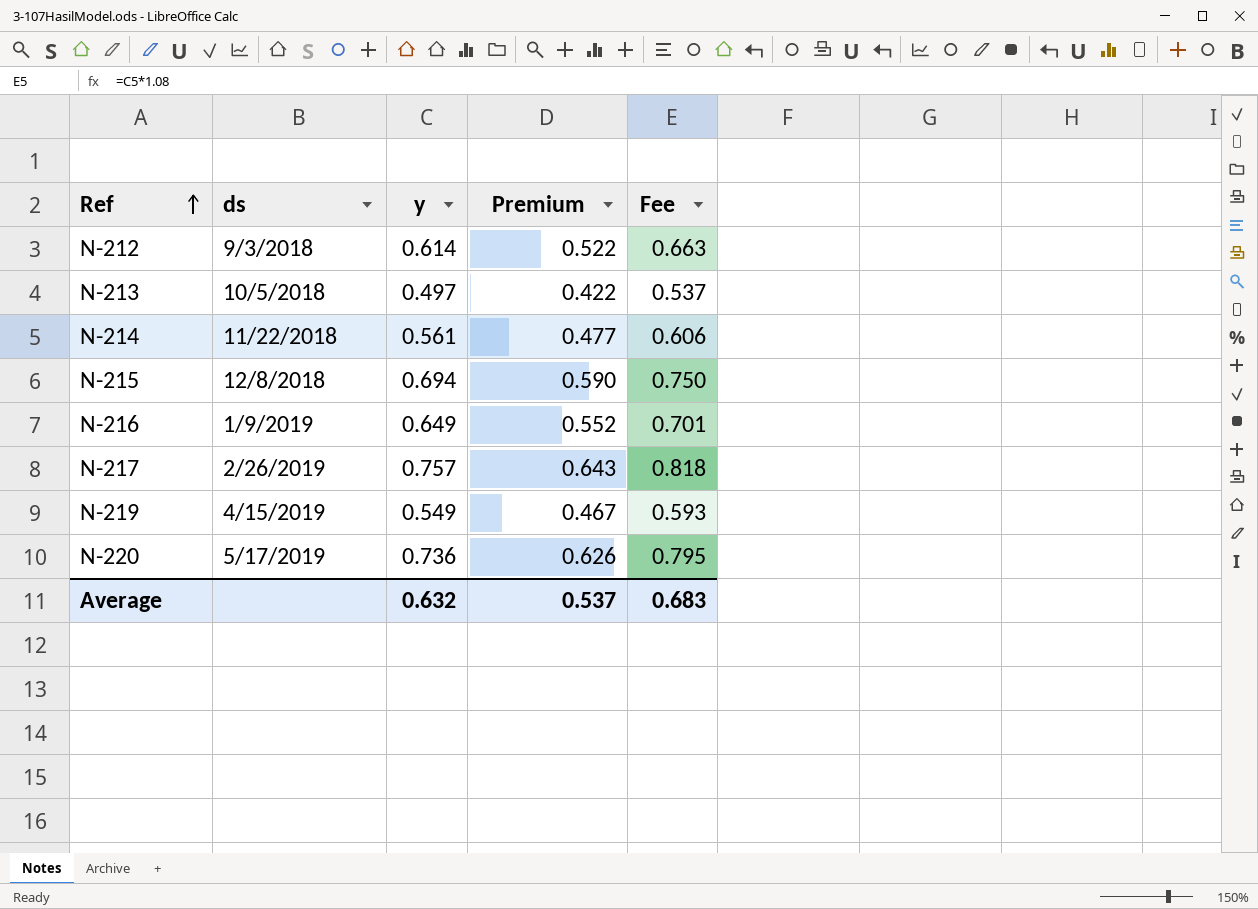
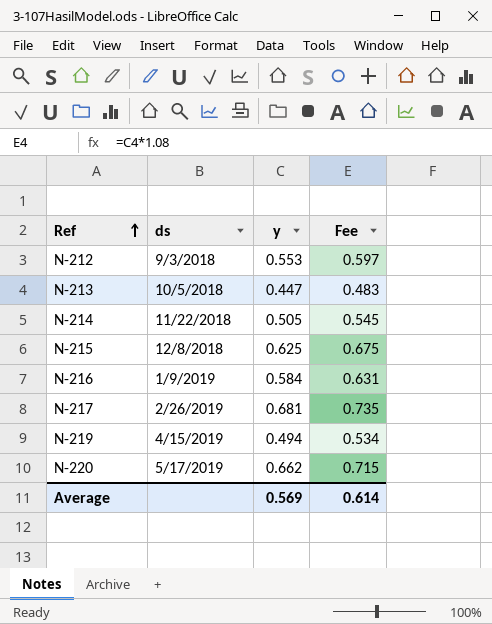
column Premium | formula: [y] * 0.85 -> none
N-212 | y: 0.614 -> 0.553
N-212 | Fee: 0.663 -> 0.597
N-213 | y: 0.497 -> 0.447
N-213 | Fee: 0.537 -> 0.483
N-214 | y: 0.561 -> 0.505
N-214 | Fee: 0.606 -> 0.545
N-215 | y: 0.694 -> 0.625
N-215 | Fee: 0.750 -> 0.675
N-216 | y: 0.649 -> 0.584
N-216 | Fee: 0.701 -> 0.631
N-217 | y: 0.757 -> 0.681
N-217 | Fee: 0.818 -> 0.735
N-219 | y: 0.549 -> 0.494
N-219 | Fee: 0.593 -> 0.534
N-220 | y: 0.736 -> 0.662
N-220 | Fee: 0.795 -> 0.715
Average | y: 0.632 -> 0.569
Average | Fee: 0.683 -> 0.614

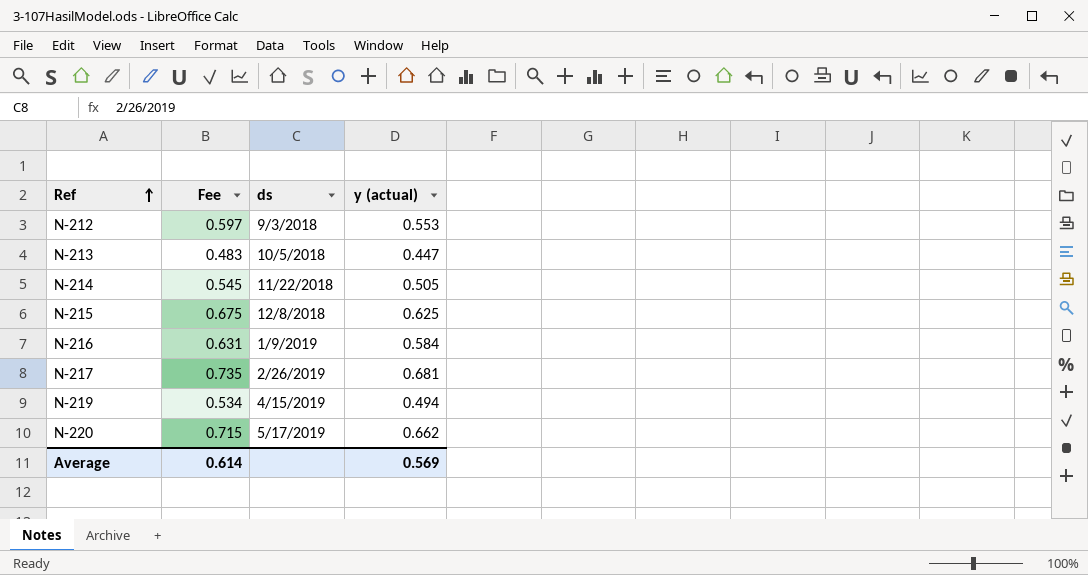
column Fee | position: 4 -> 2
column name: y -> y (actual)

